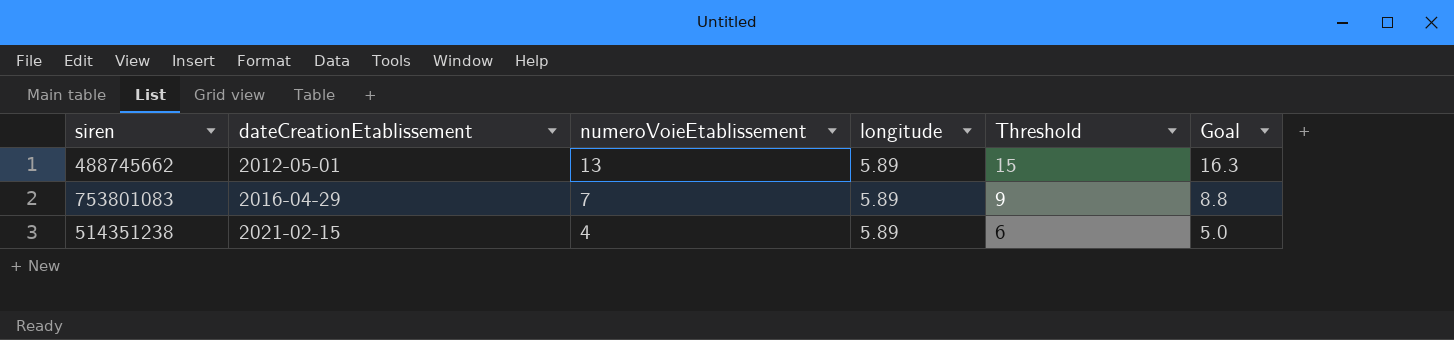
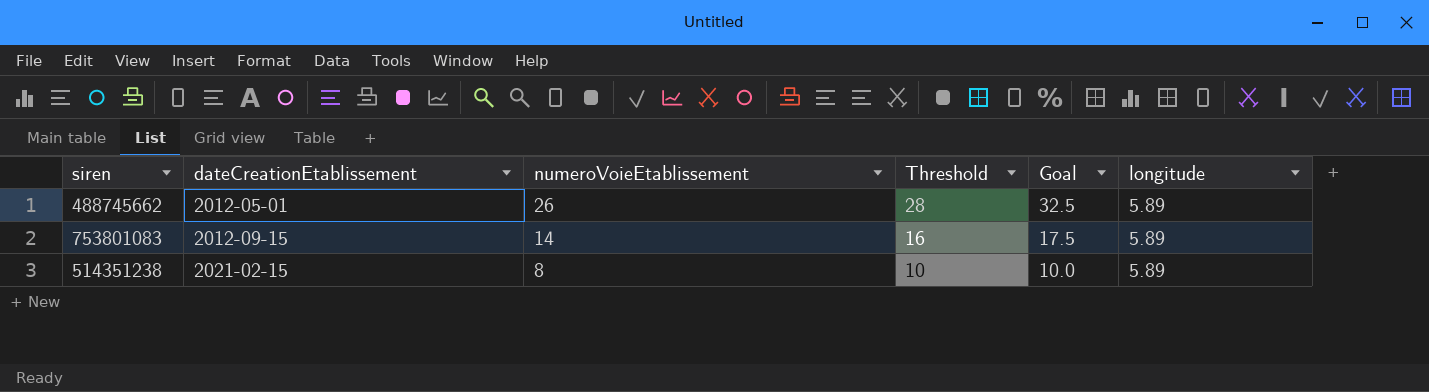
column longitude | position: 4 -> 6
488745662 | numeroVoieEtablissement: 13 -> 26
488745662 | Threshold: 15 -> 28
488745662 | Goal: 16.3 -> 32.5
753801083 | dateCreationEtablissement: 2016-04-29 -> 2012-09-15
753801083 | numeroVoieEtablissement: 7 -> 14
753801083 | Threshold: 9 -> 16
753801083 | Goal: 8.8 -> 17.5
514351238 | numeroVoieEtablissement: 4 -> 8
514351238 | Threshold: 6 -> 10
514351238 | Goal: 5.0 -> 10.0

